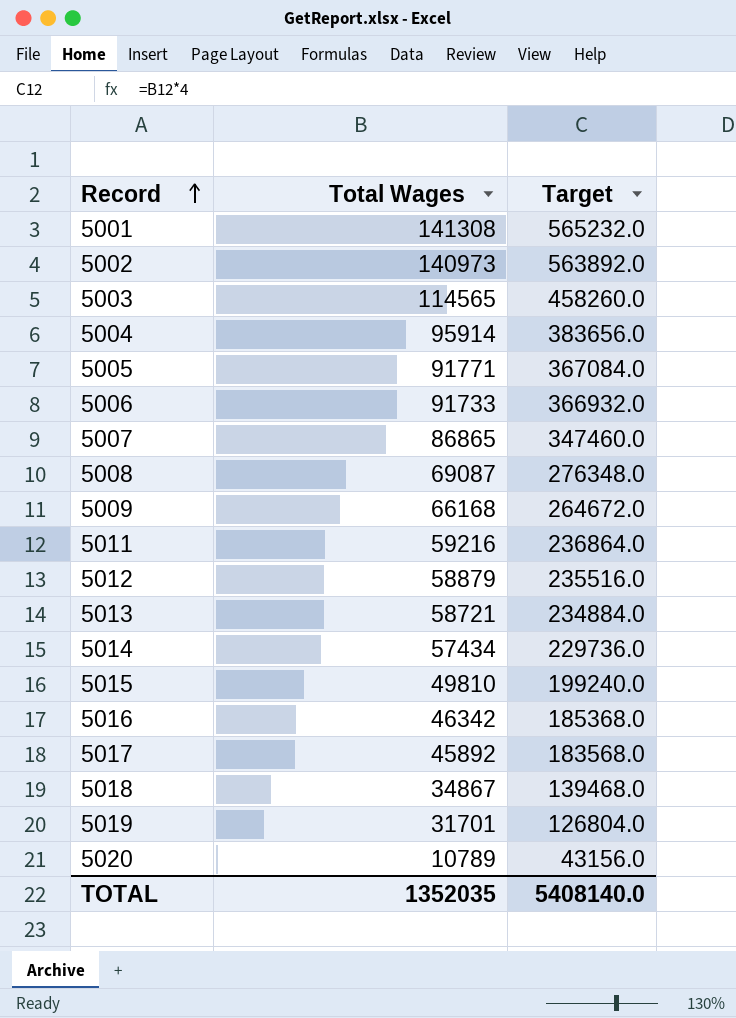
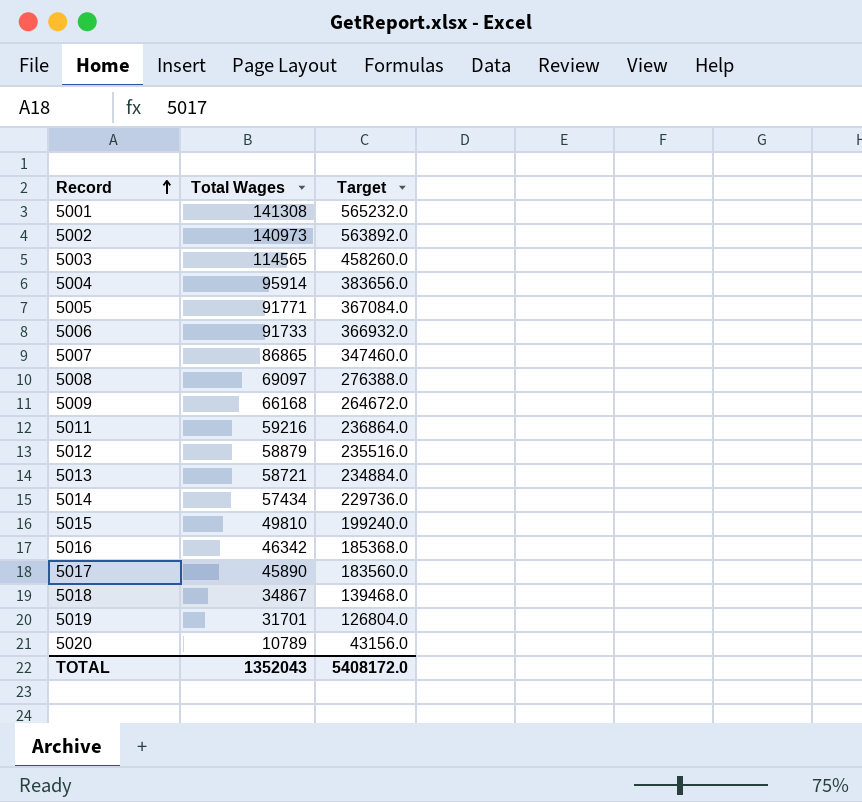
5008 | Total Wages: 69087 -> 69097
5008 | Target: 276348.0 -> 276388.0
5017 | Total Wages: 45892 -> 45890
5017 | Target: 183568.0 -> 183560.0
TOTAL | Total Wages: 1352035 -> 1352043
TOTAL | Target: 5408140.0 -> 5408172.0

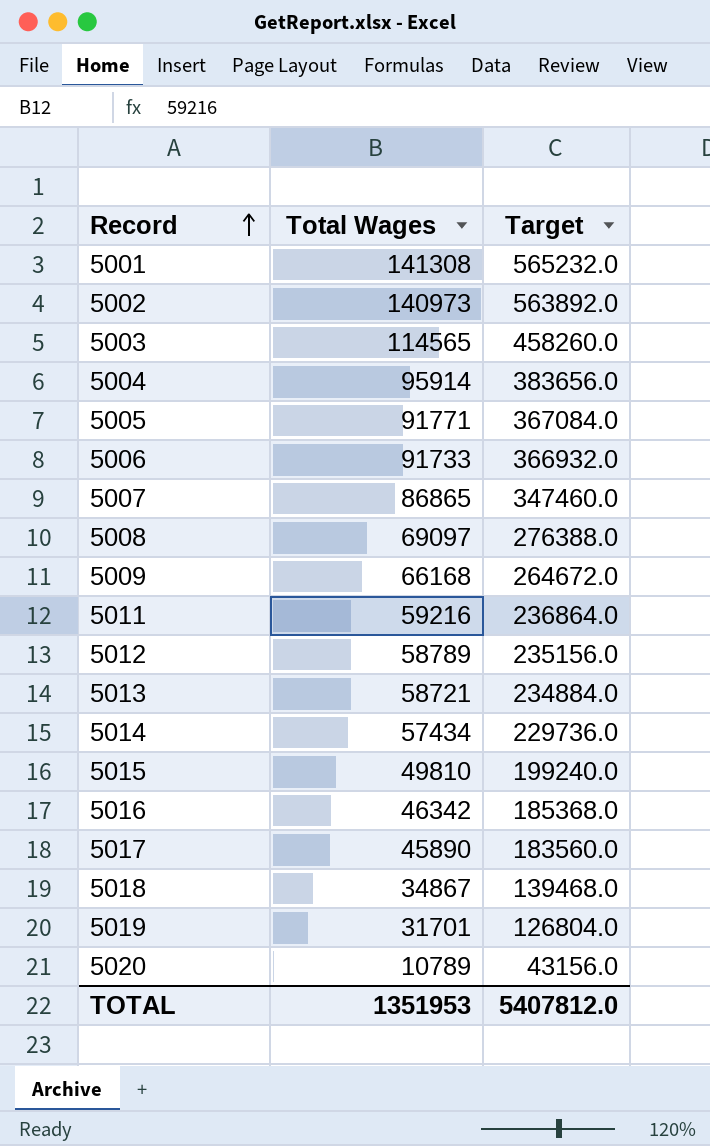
5012 | Total Wages: 58879 -> 58789
5012 | Target: 235516.0 -> 235156.0
TOTAL | Total Wages: 1352043 -> 1351953
TOTAL | Target: 5408172.0 -> 5407812.0

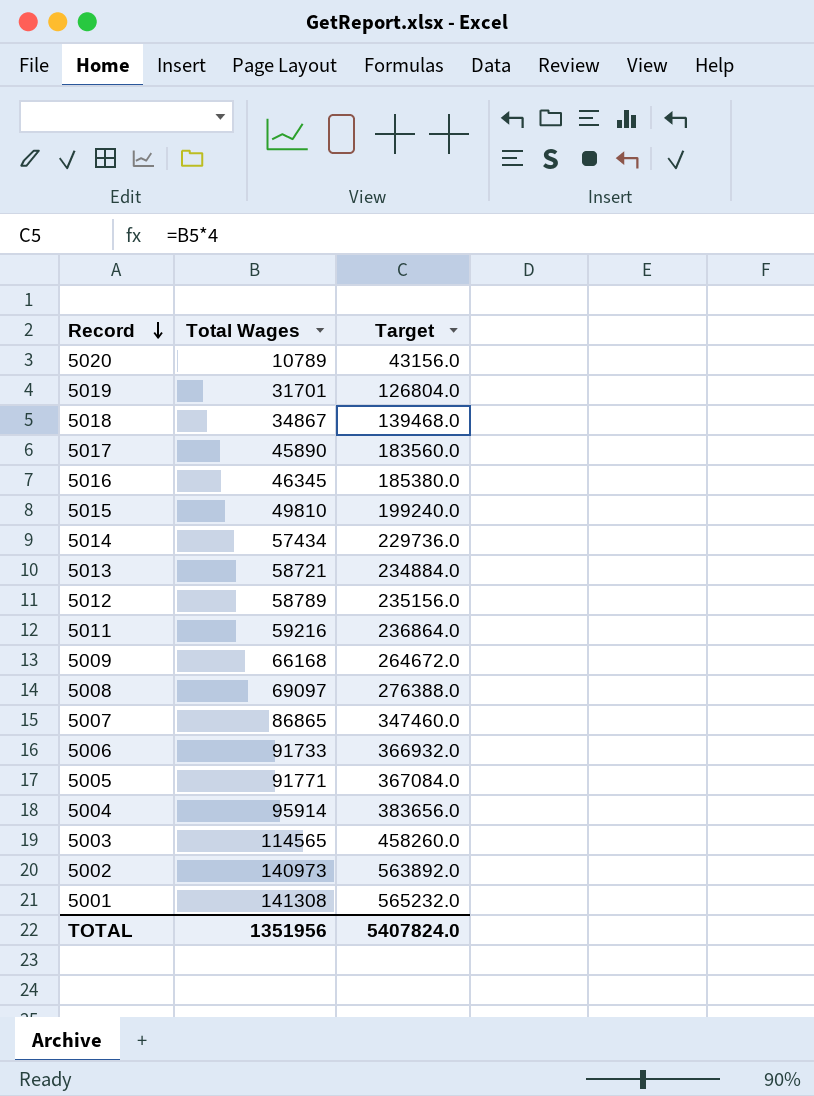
row order: Record ascending -> Record descending
5016 | Total Wages: 46342 -> 46345
5016 | Target: 185368.0 -> 185380.0
TOTAL | Total Wages: 1351953 -> 1351956
TOTAL | Target: 5407812.0 -> 5407824.0

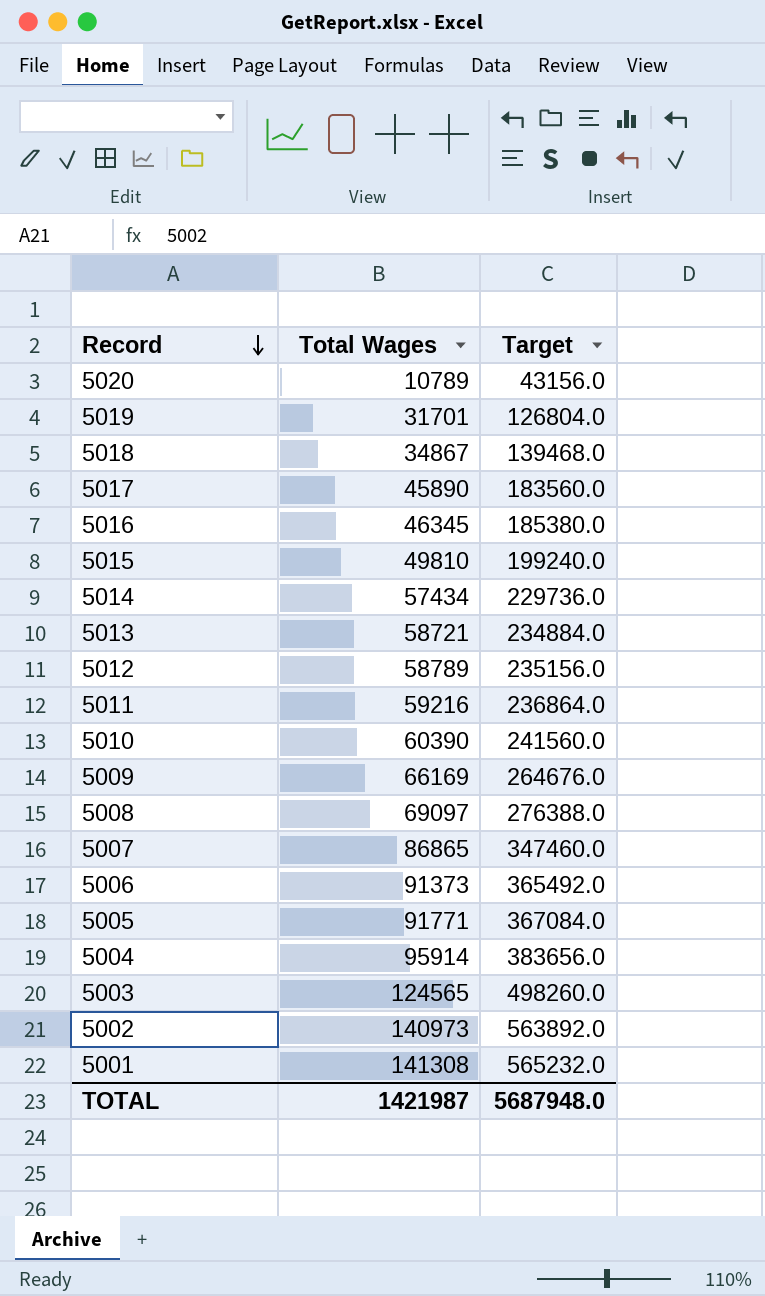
row 5010: none -> 60390 | 241560.0
5009 | Total Wages: 66168 -> 66169
5009 | Target: 264672.0 -> 264676.0
5006 | Total Wages: 91733 -> 91373
5006 | Target: 366932.0 -> 365492.0
5003 | Total Wages: 114565 -> 124565
5003 | Target: 458260.0 -> 498260.0
TOTAL | Total Wages: 1351956 -> 1421987
TOTAL | Target: 5407824.0 -> 5687948.0

